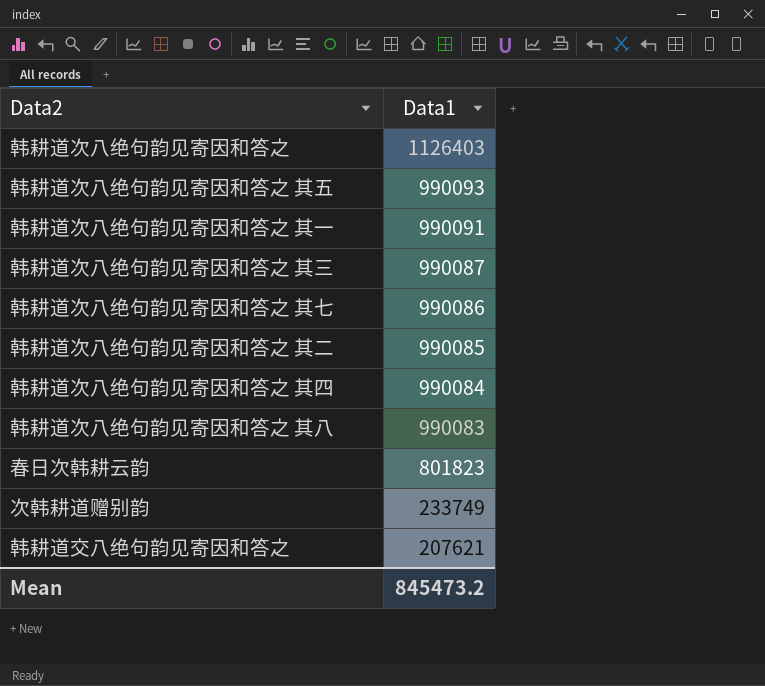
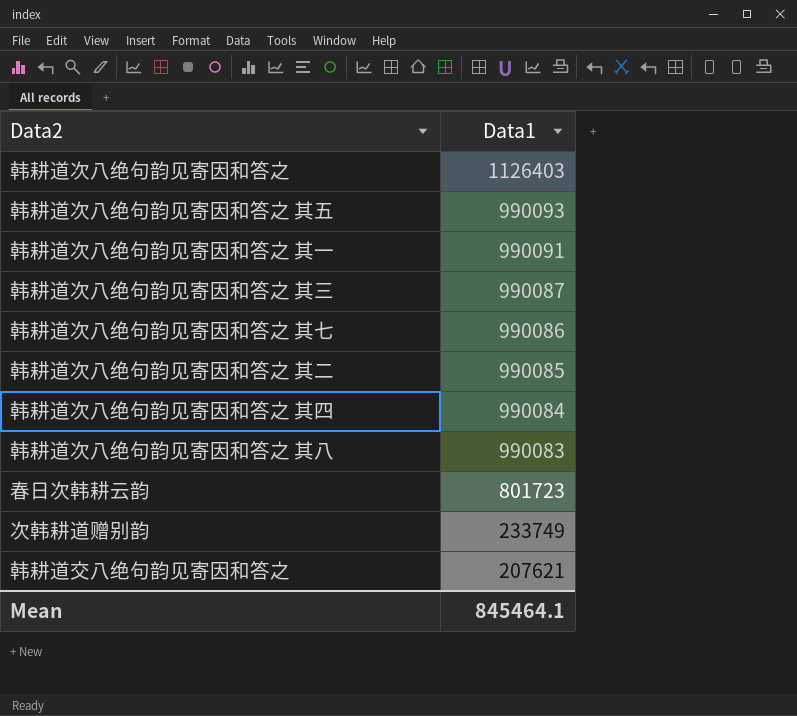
春日次韩耕云韵 | Data1: 801823 -> 801723
Mean | Data1: 845473.2 -> 845464.1

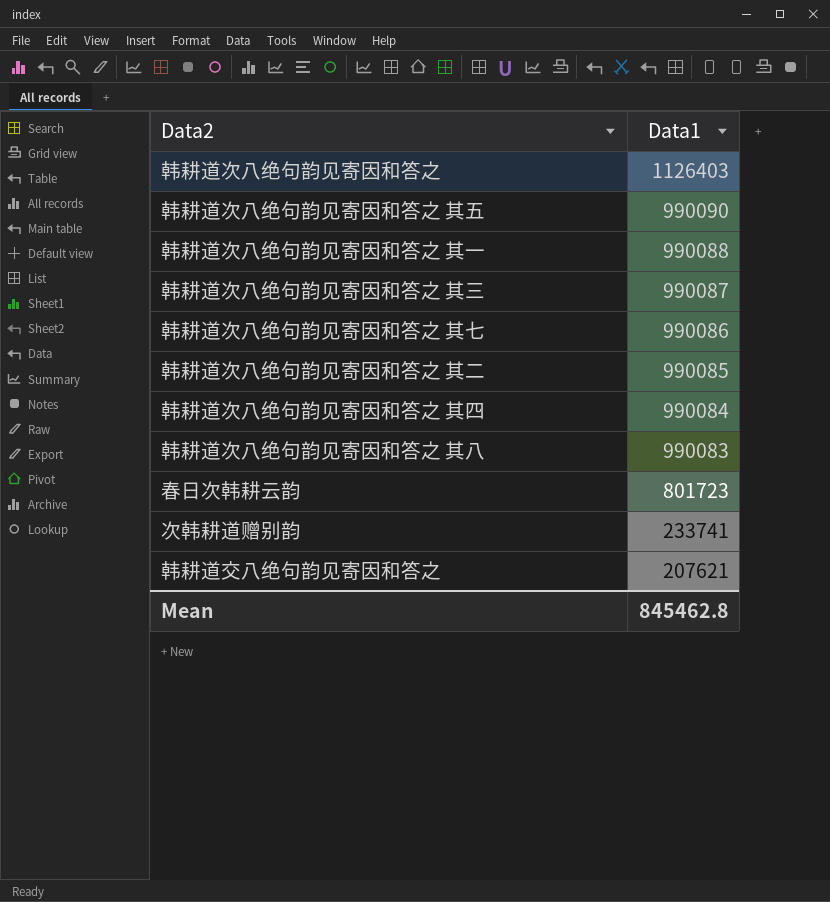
韩耕道次八绝句韵见寄因和答之 其五 | Data1: 990093 -> 990090
韩耕道次八绝句韵见寄因和答之 其一 | Data1: 990091 -> 990088
次韩耕道赠别韵 | Data1: 233749 -> 233741
Mean | Data1: 845464.1 -> 845462.8

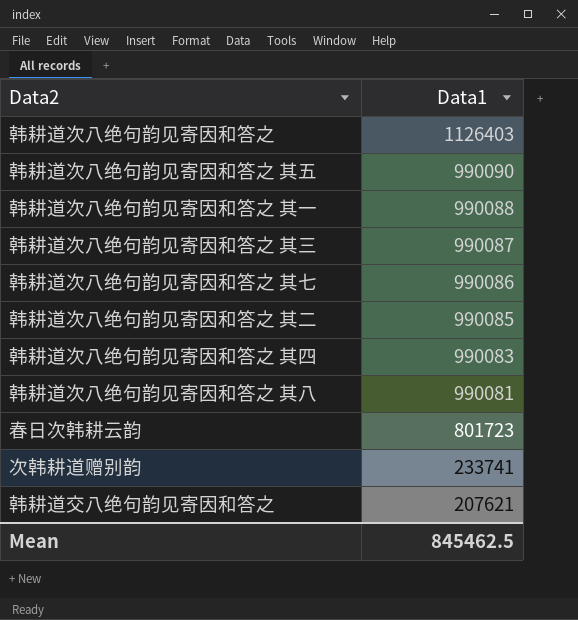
韩耕道次八绝句韵见寄因和答之 其四 | Data1: 990084 -> 990083
韩耕道次八绝句韵见寄因和答之 其八 | Data1: 990083 -> 990081
Mean | Data1: 845462.8 -> 845462.5

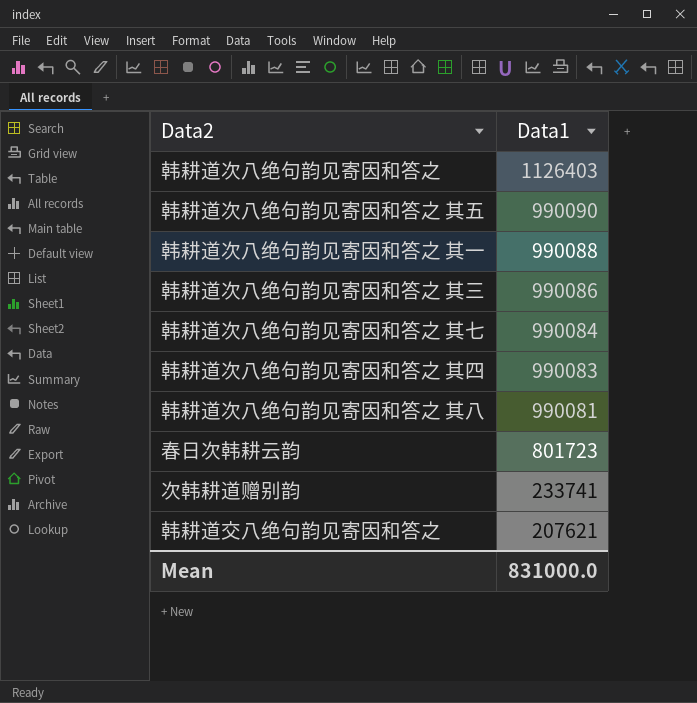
row 韩耕道次八绝句韵见寄因和答之 其二: 990085 -> none
韩耕道次八绝句韵见寄因和答之 其三 | Data1: 990087 -> 990086
韩耕道次八绝句韵见寄因和答之 其七 | Data1: 990086 -> 990084
Mean | Data1: 845462.5 -> 831000.0

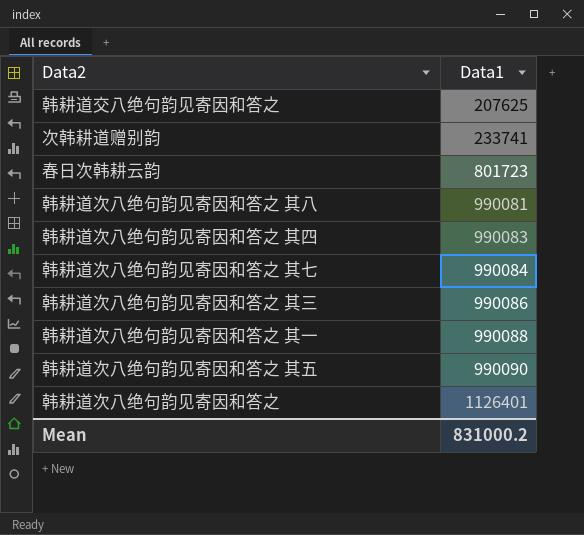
row order: Data1 descending -> Data1 ascending
韩耕道交八绝句韵见寄因和答之 | Data1: 207621 -> 207625
韩耕道次八绝句韵见寄因和答之 | Data1: 1126403 -> 1126401
Mean | Data1: 831000.0 -> 831000.2

